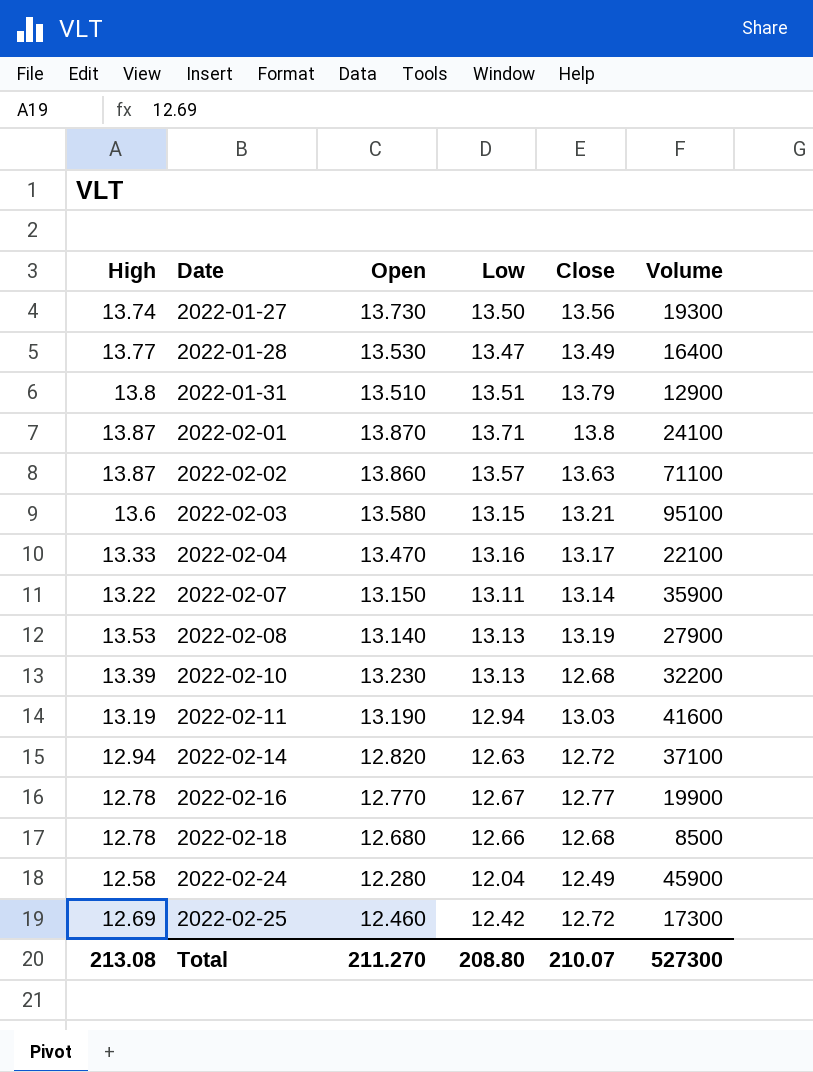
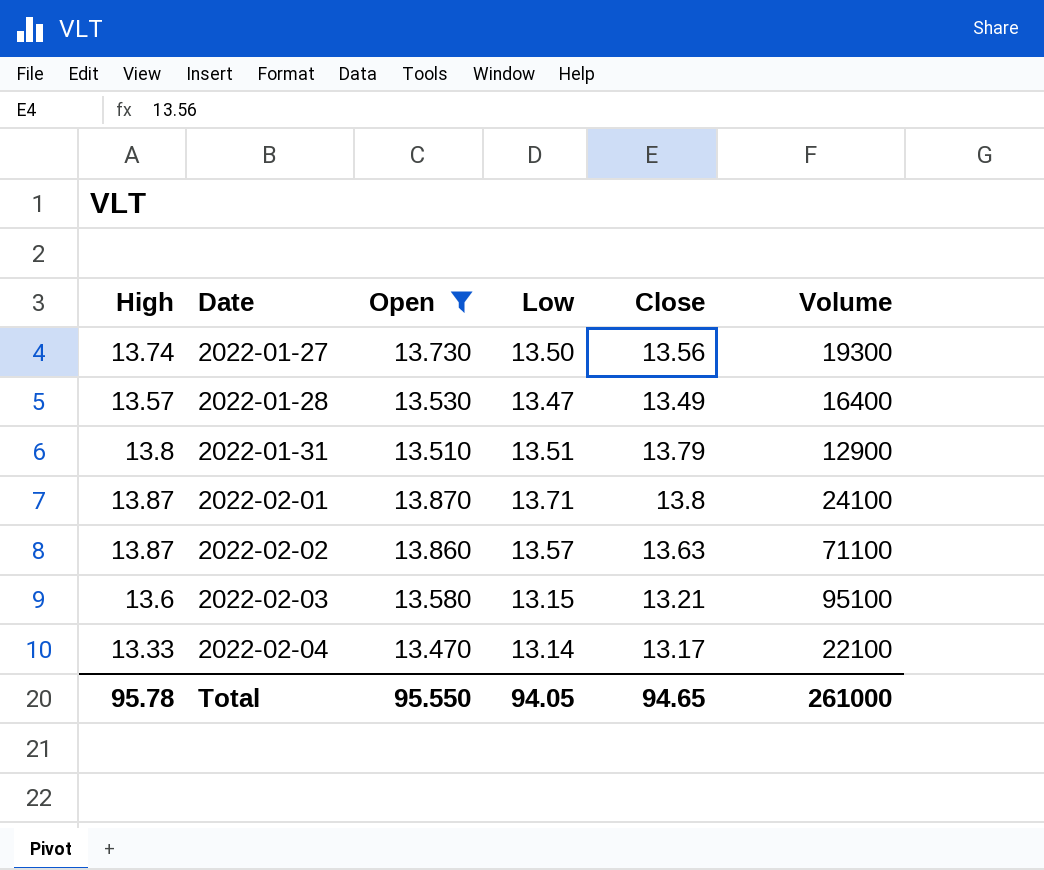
filter: none -> Open >= 13.470
2022-01-28 | High: 13.77 -> 13.57
2022-02-04 | Low: 13.16 -> 13.14
Total | High: 213.08 -> 95.78
Total | Open: 211.270 -> 95.550
Total | Low: 208.80 -> 94.05
Total | Close: 210.07 -> 94.65
Total | Volume: 527300 -> 261000

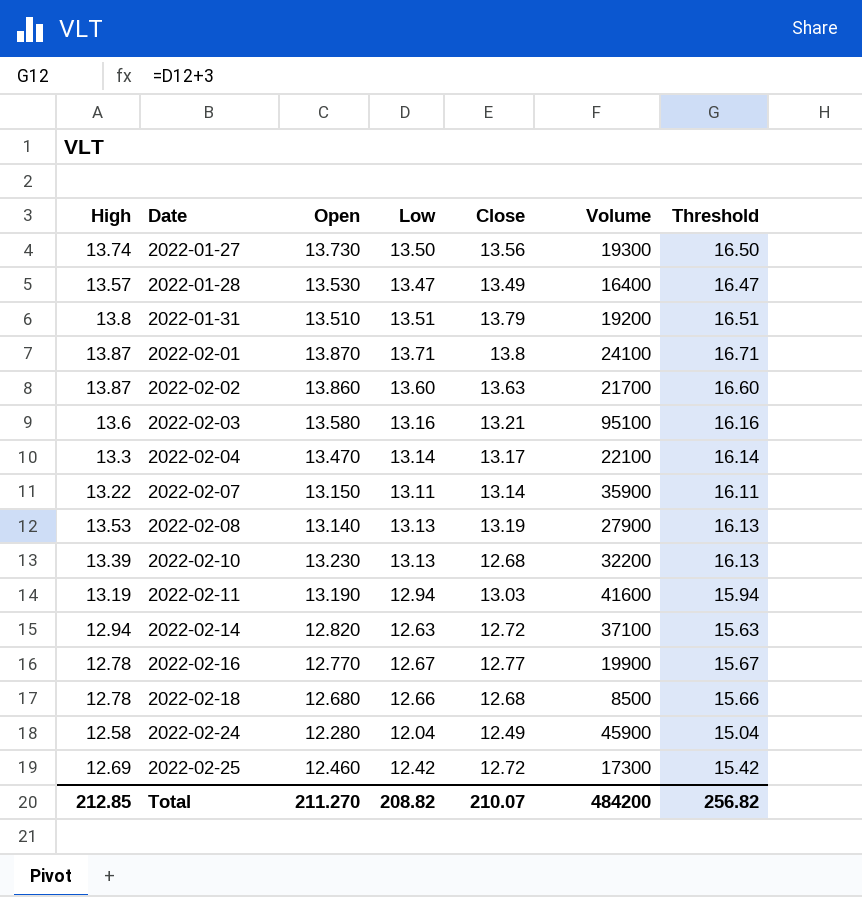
filter: Open >= 13.470 -> none
column Threshold | formula: none -> [Low] + 3
2022-01-31 | Volume: 12900 -> 19200
2022-02-02 | Low: 13.57 -> 13.60
2022-02-02 | Volume: 71100 -> 21700
2022-02-03 | Low: 13.15 -> 13.16
2022-02-04 | High: 13.33 -> 13.3
Total | High: 95.78 -> 212.85
Total | Open: 95.550 -> 211.270
Total | Low: 94.05 -> 208.82
Total | Close: 94.65 -> 210.07
Total | Volume: 261000 -> 484200

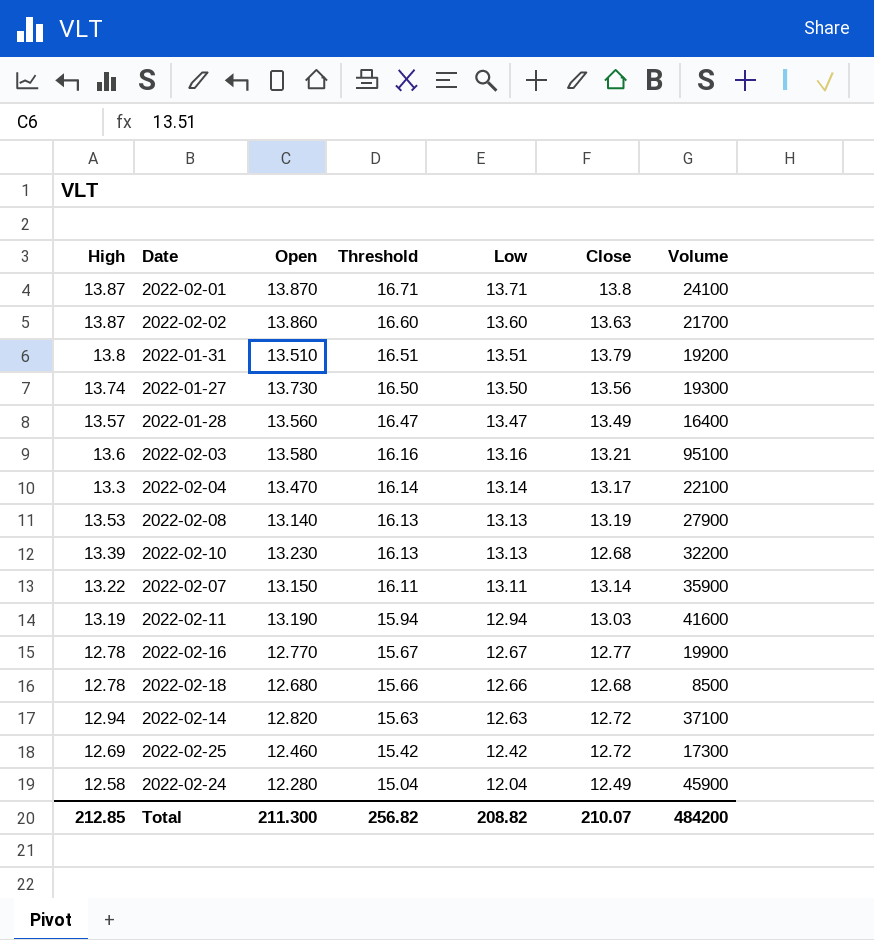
row order: Date ascending -> Threshold descending
column Threshold | position: 7 -> 4
2022-01-28 | Open: 13.530 -> 13.560
Total | Open: 211.270 -> 211.300

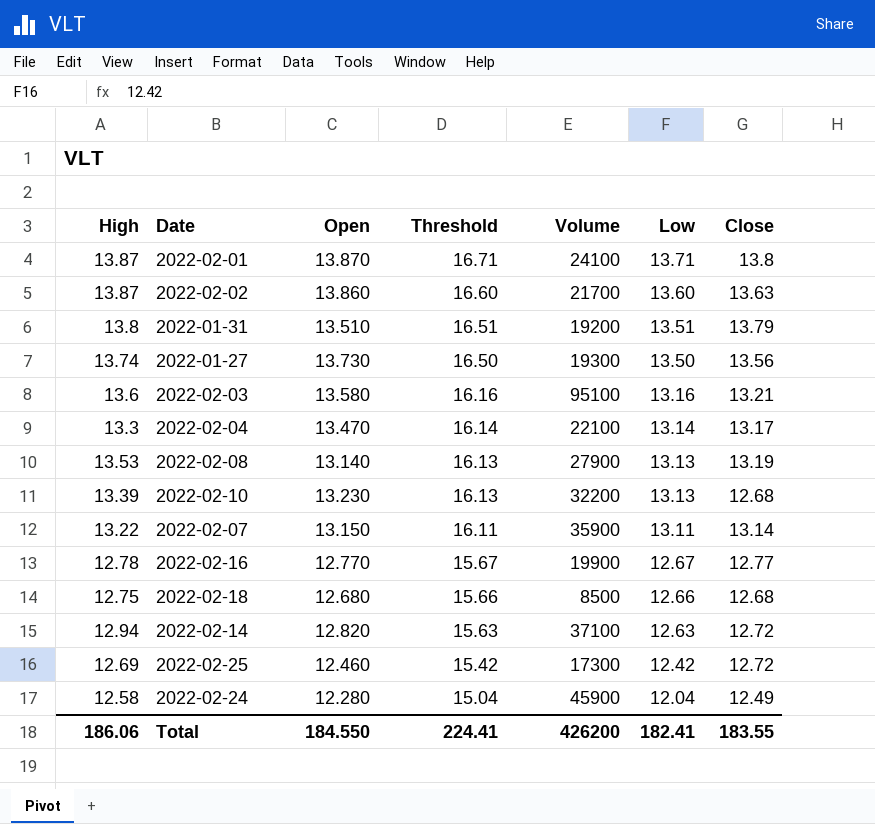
column Volume | position: 7 -> 5
row 2022-01-28: 13.57 | 13.560 | 16.47 | 13.47 | 13.49 | 16400 -> none
row 2022-02-11: 13.19 | 13.190 | 15.94 | 12.94 | 13.03 | 41600 -> none
2022-02-18 | High: 12.78 -> 12.75
Total | High: 212.85 -> 186.06
Total | Open: 211.300 -> 184.550
Total | Threshold: 256.82 -> 224.41
Total | Volume: 484200 -> 426200
Total | Low: 208.82 -> 182.41
Total | Close: 210.07 -> 183.55

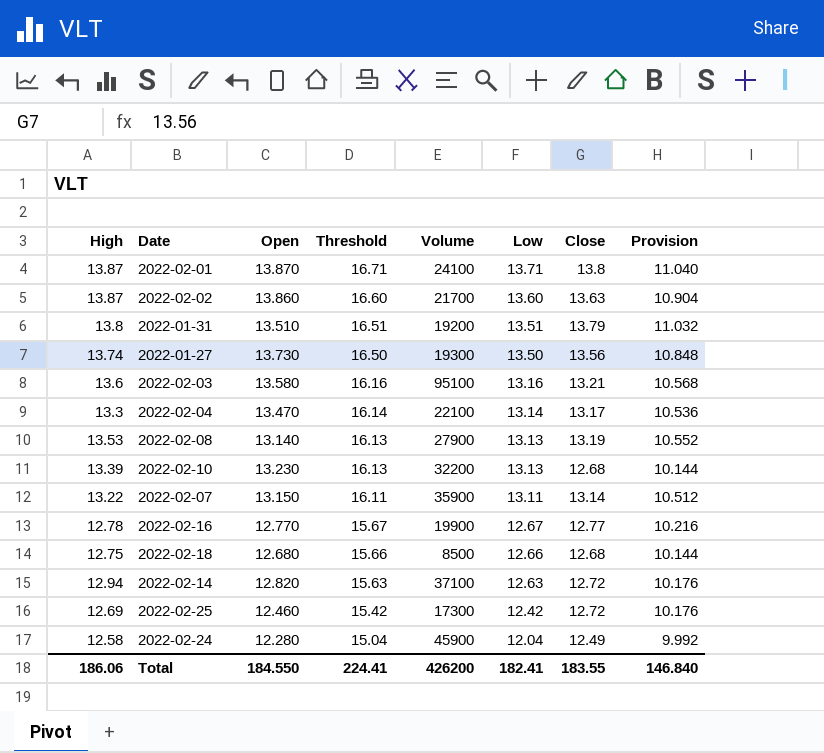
column Provision | formula: none -> [Close] * 0.8

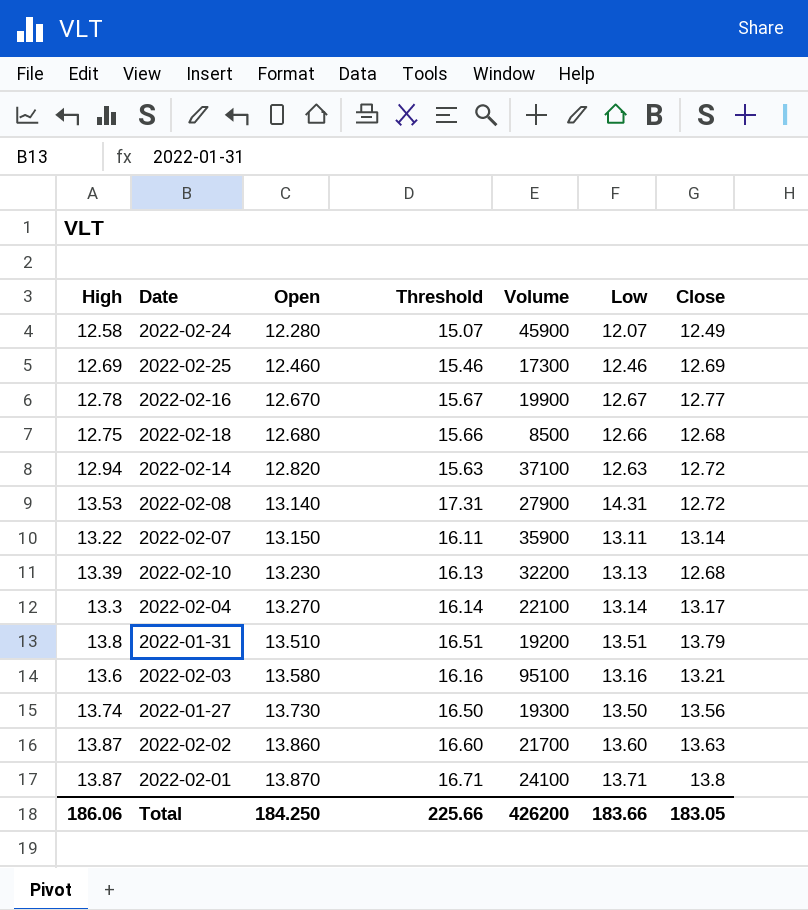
row order: Threshold descending -> Open ascending
column Provision | formula: [Close] * 0.8 -> none
2022-02-24 | Threshold: 15.04 -> 15.07
2022-02-24 | Low: 12.04 -> 12.07
2022-02-25 | Threshold: 15.42 -> 15.46
2022-02-25 | Low: 12.42 -> 12.46
2022-02-25 | Close: 12.72 -> 12.69
2022-02-16 | Open: 12.770 -> 12.670
2022-02-08 | Threshold: 16.13 -> 17.31
2022-02-08 | Low: 13.13 -> 14.31
2022-02-08 | Close: 13.19 -> 12.72
2022-02-04 | Open: 13.470 -> 13.270
Total | Open: 184.550 -> 184.250
Total | Threshold: 224.41 -> 225.66
Total | Low: 182.41 -> 183.66
Total | Close: 183.55 -> 183.05

